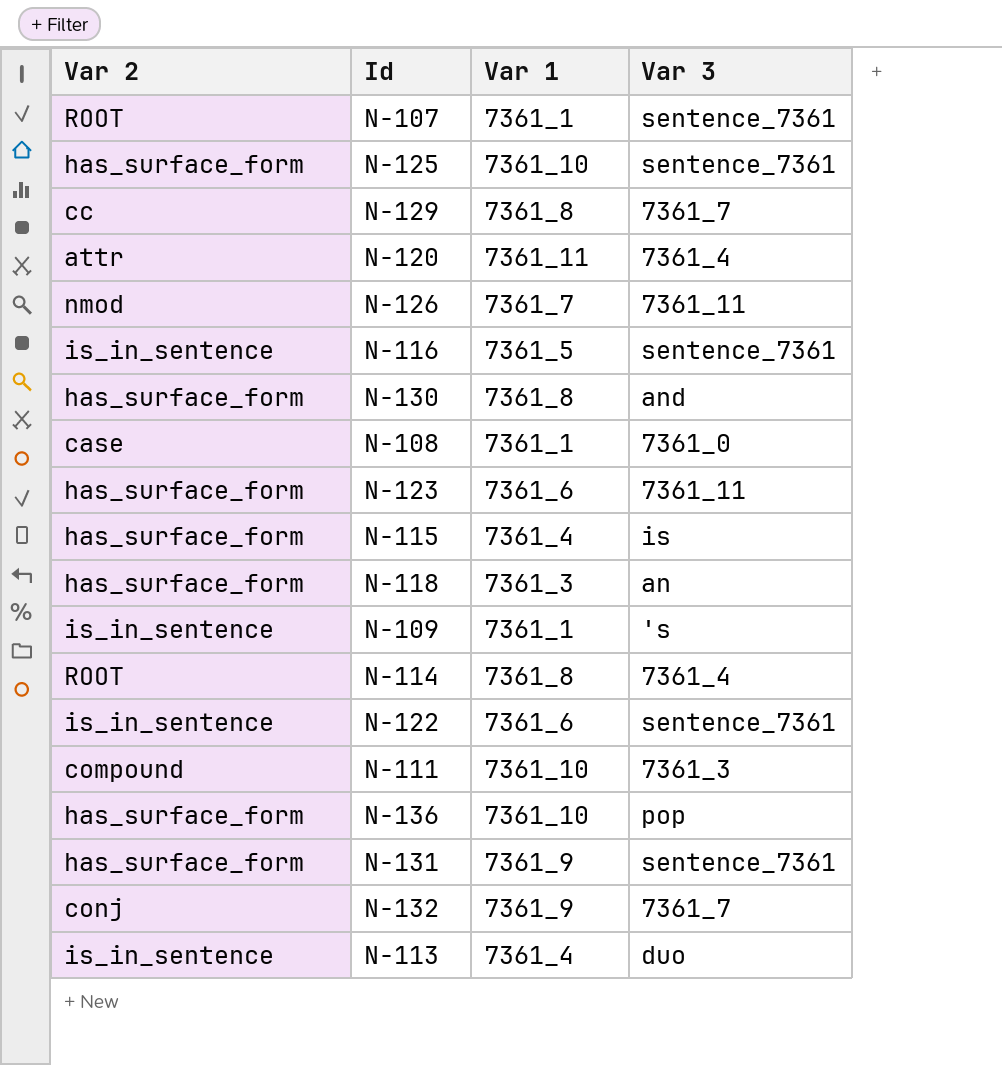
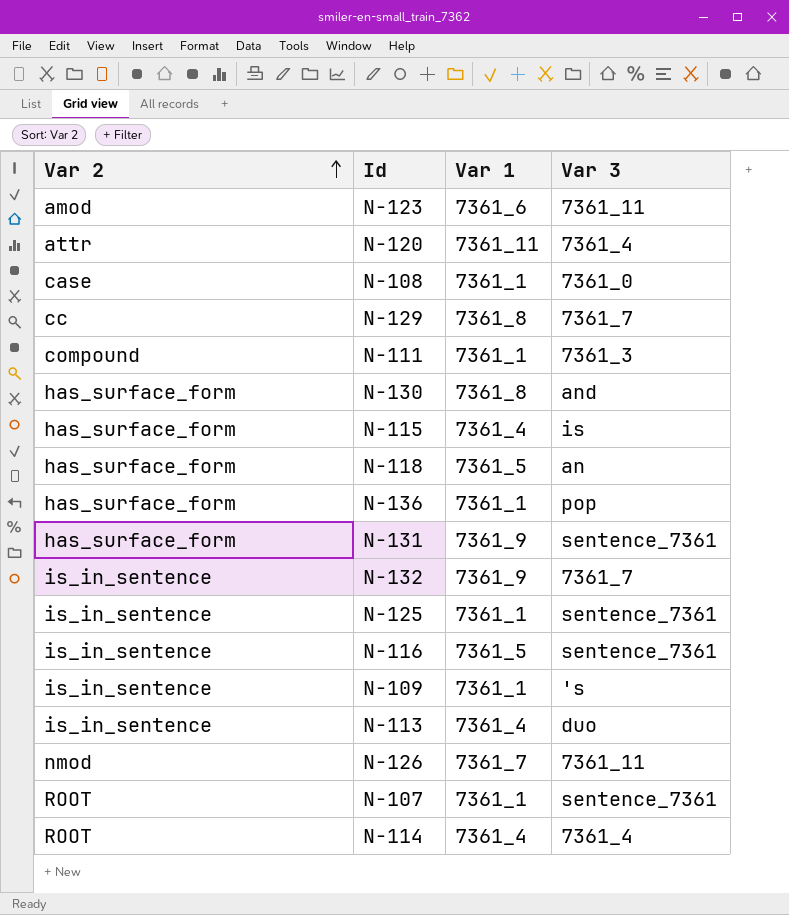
row order: none -> Var 2 ascending
row N-122: is_in_sentence | 7361_6 | sentence_7361 -> none
N-123 | Var 2: has_surface_form -> amod
N-111 | Var 1: 7361_10 -> 7361_1
N-118 | Var 1: 7361_3 -> 7361_5
N-136 | Var 1: 7361_10 -> 7361_1
N-132 | Var 2: conj -> is_in_sentence
N-125 | Var 2: has_surface_form -> is_in_sentence
N-125 | Var 1: 7361_10 -> 7361_1
N-114 | Var 1: 7361_8 -> 7361_4

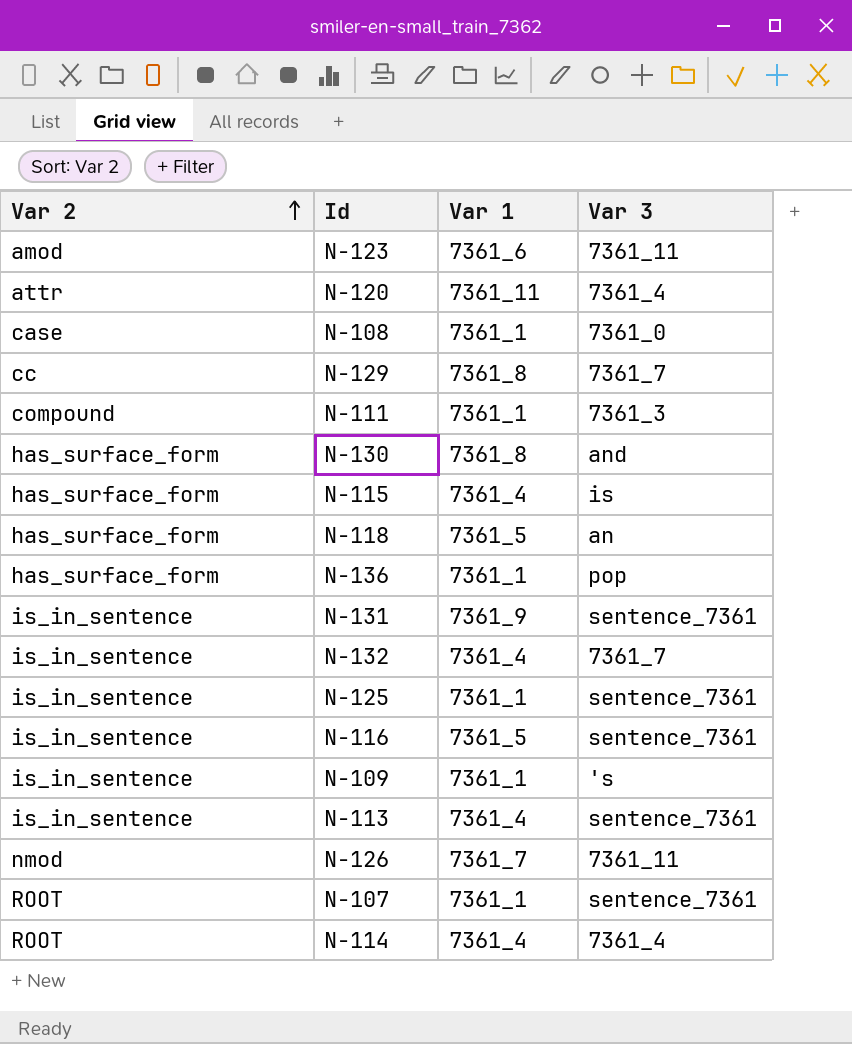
N-131 | Var 2: has_surface_form -> is_in_sentence
N-132 | Var 1: 7361_9 -> 7361_4
N-113 | Var 3: duo -> sentence_7361

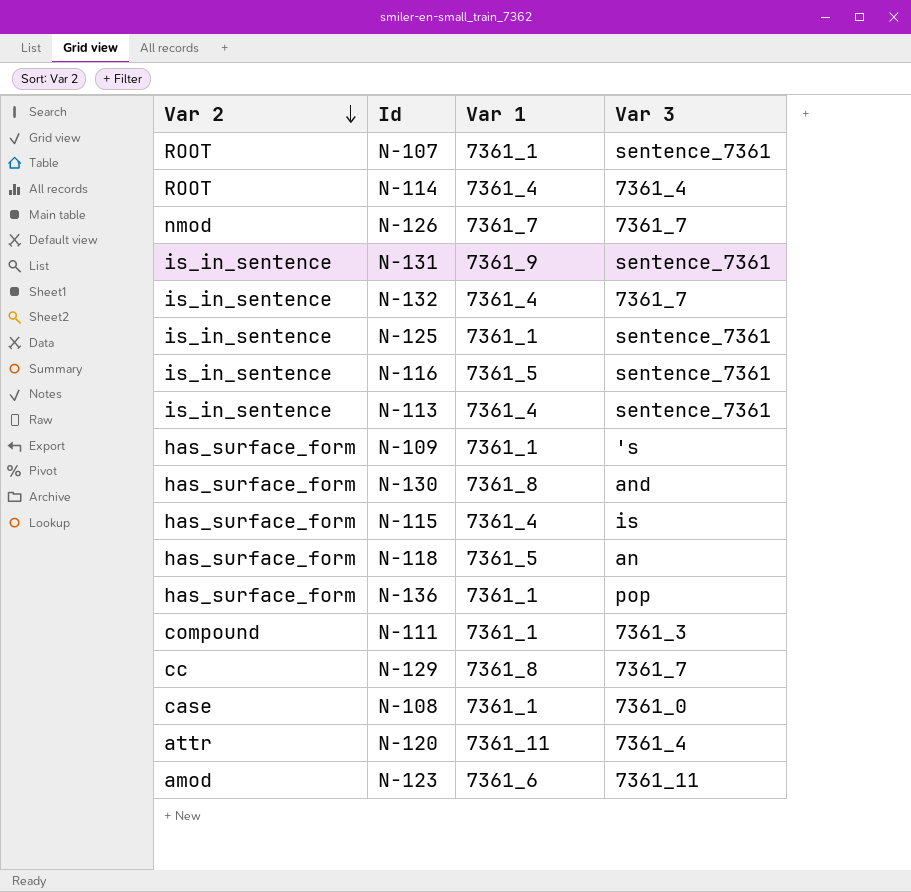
row order: Var 2 ascending -> Var 2 descending
N-126 | Var 3: 7361_11 -> 7361_7
N-109 | Var 2: is_in_sentence -> has_surface_form

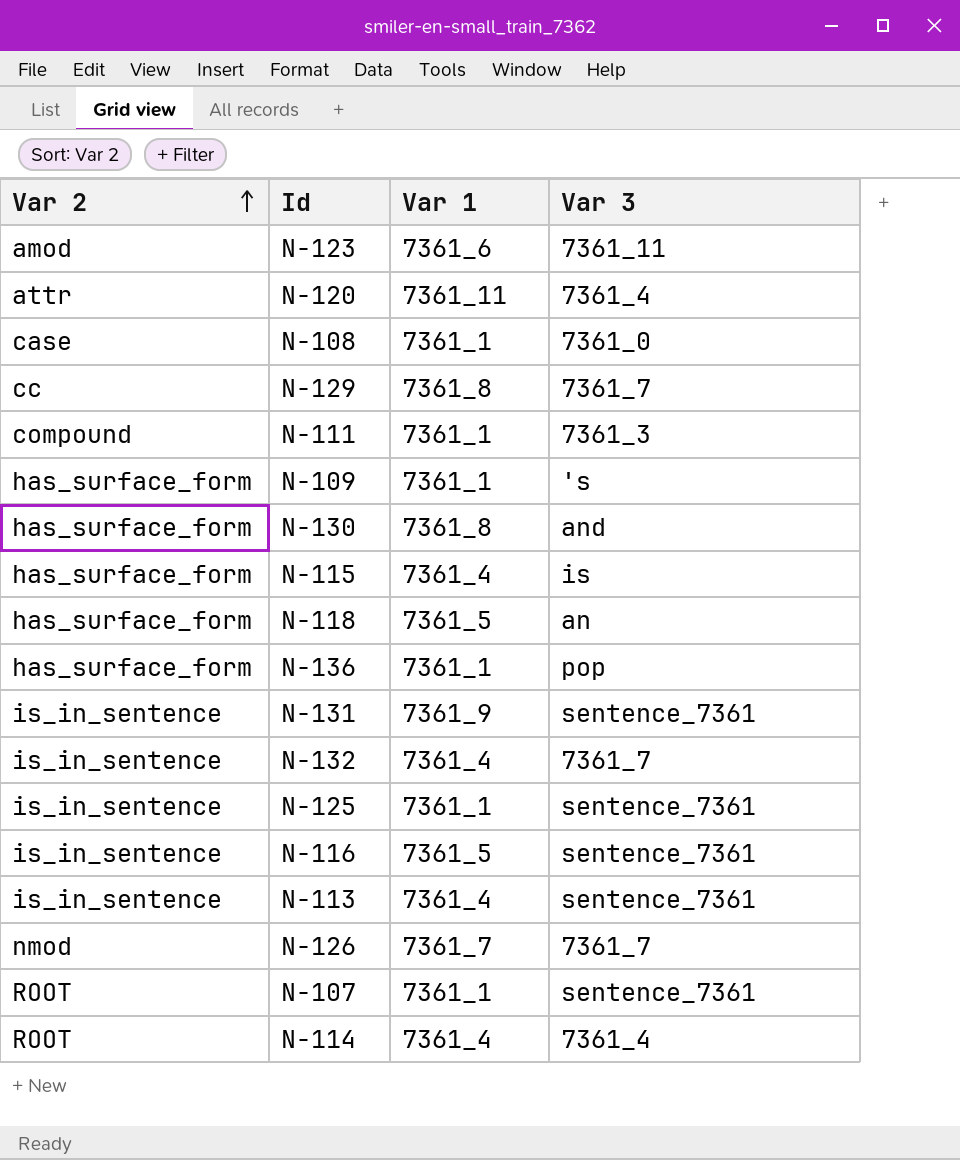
row order: Var 2 descending -> Var 2 ascending

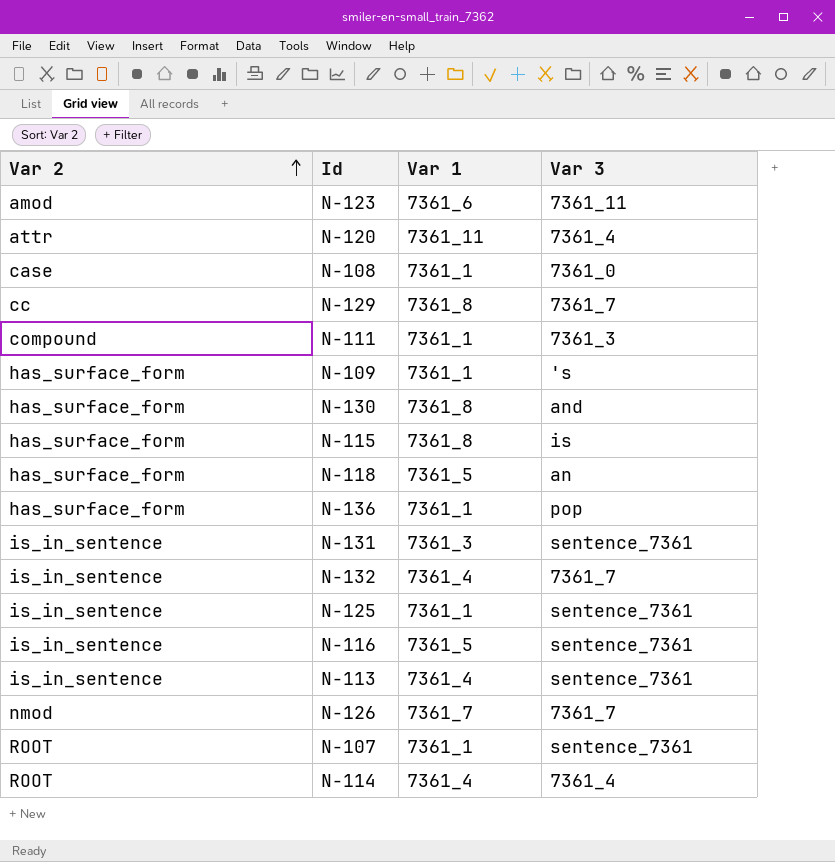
N-115 | Var 1: 7361_4 -> 7361_8
N-131 | Var 1: 7361_9 -> 7361_3

